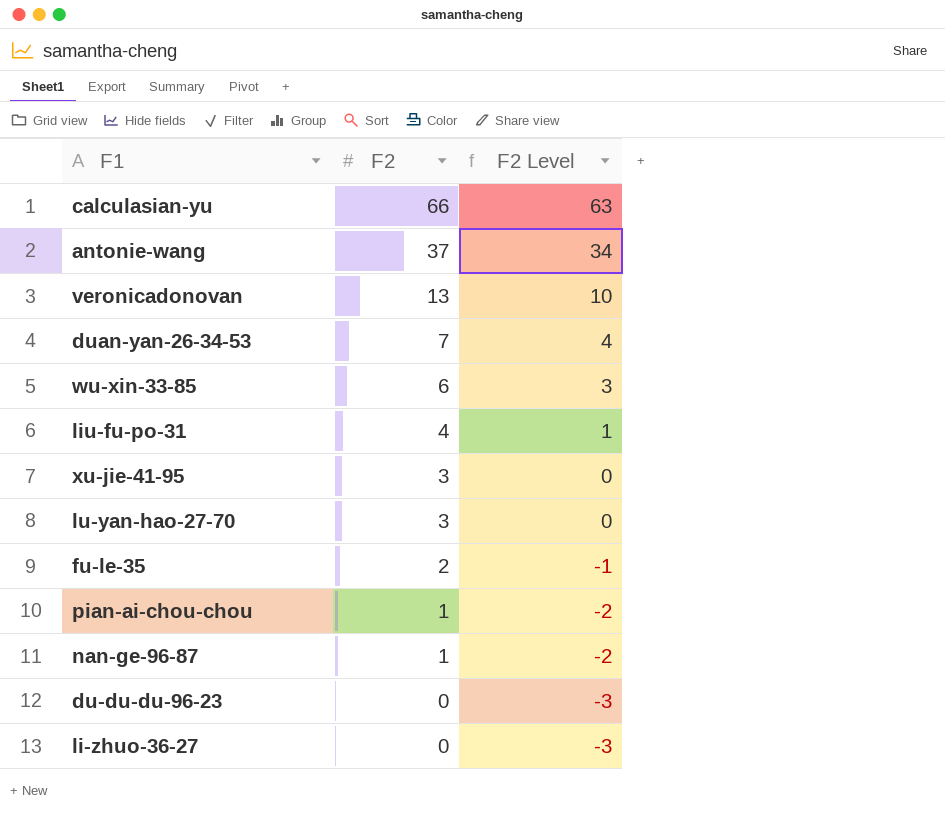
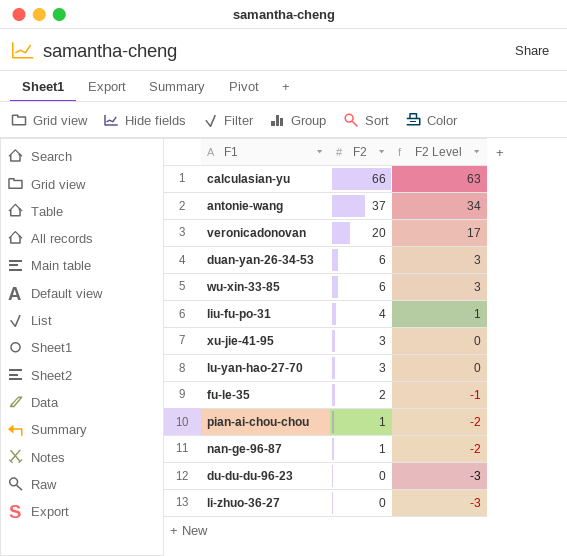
veronicadonovan | F2: 13 -> 20
veronicadonovan | F2 Level: 10 -> 17
duan-yan-26-34-53 | F2: 7 -> 6
duan-yan-26-34-53 | F2 Level: 4 -> 3

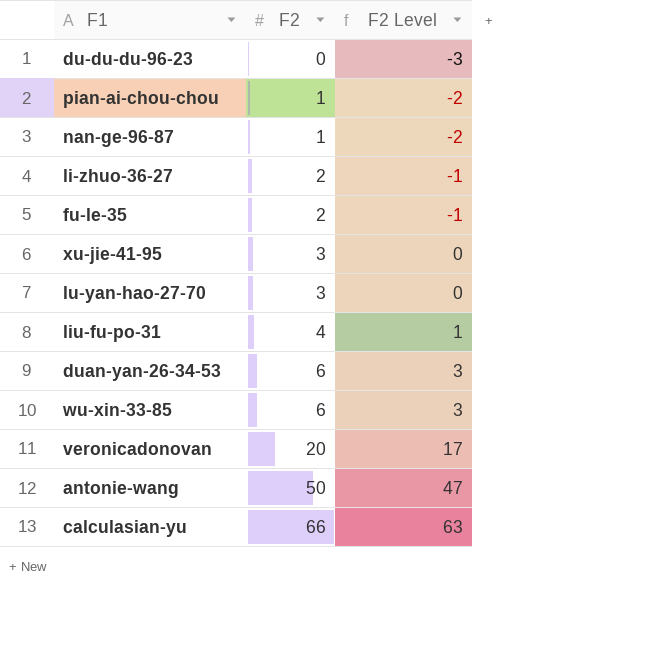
row order: F2 descending -> F2 ascending
li-zhuo-36-27 | F2: 0 -> 2
li-zhuo-36-27 | F2 Level: -3 -> -1
antonie-wang | F2: 37 -> 50
antonie-wang | F2 Level: 34 -> 47

